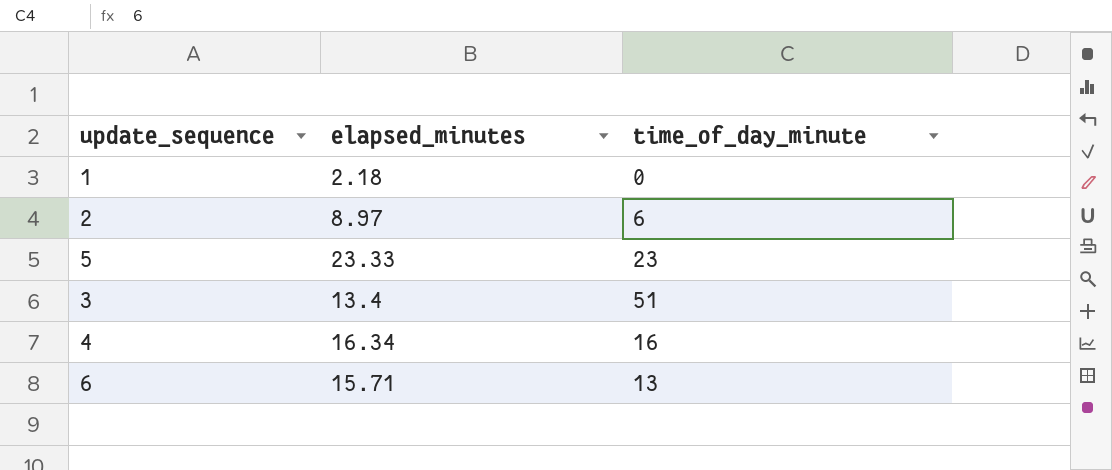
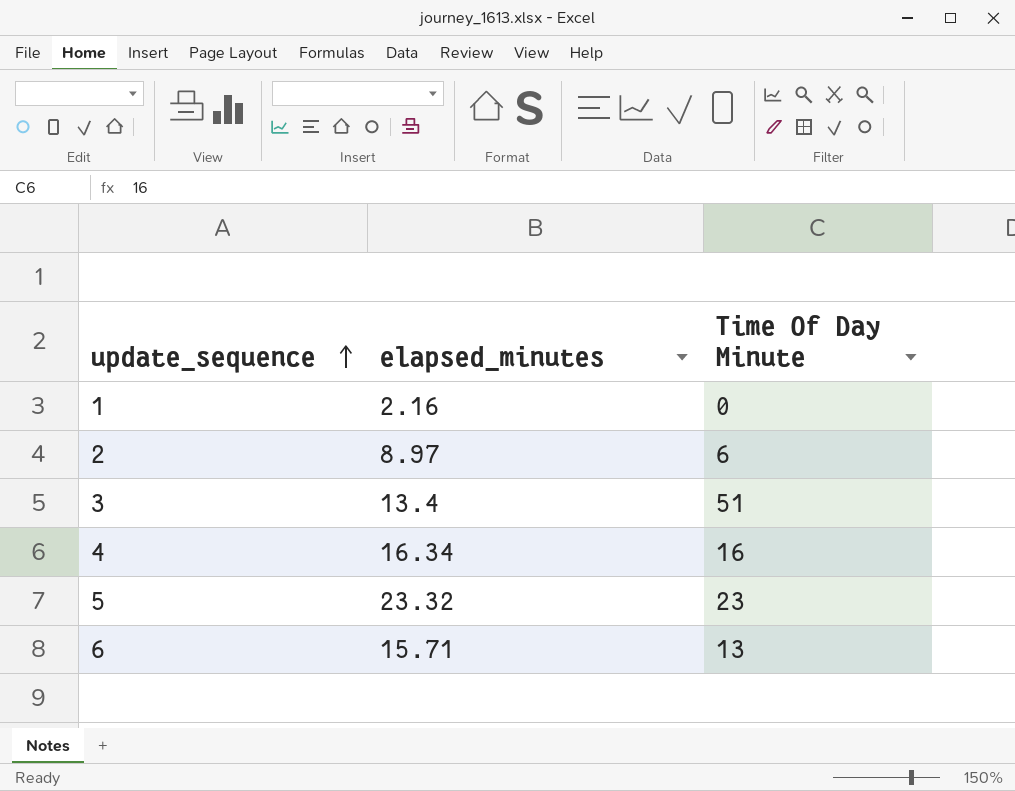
row order: none -> update_sequence ascending
column name: time_of_day_minute -> Time Of Day Minute
1 | elapsed_minutes: 2.18 -> 2.16
5 | elapsed_minutes: 23.33 -> 23.32

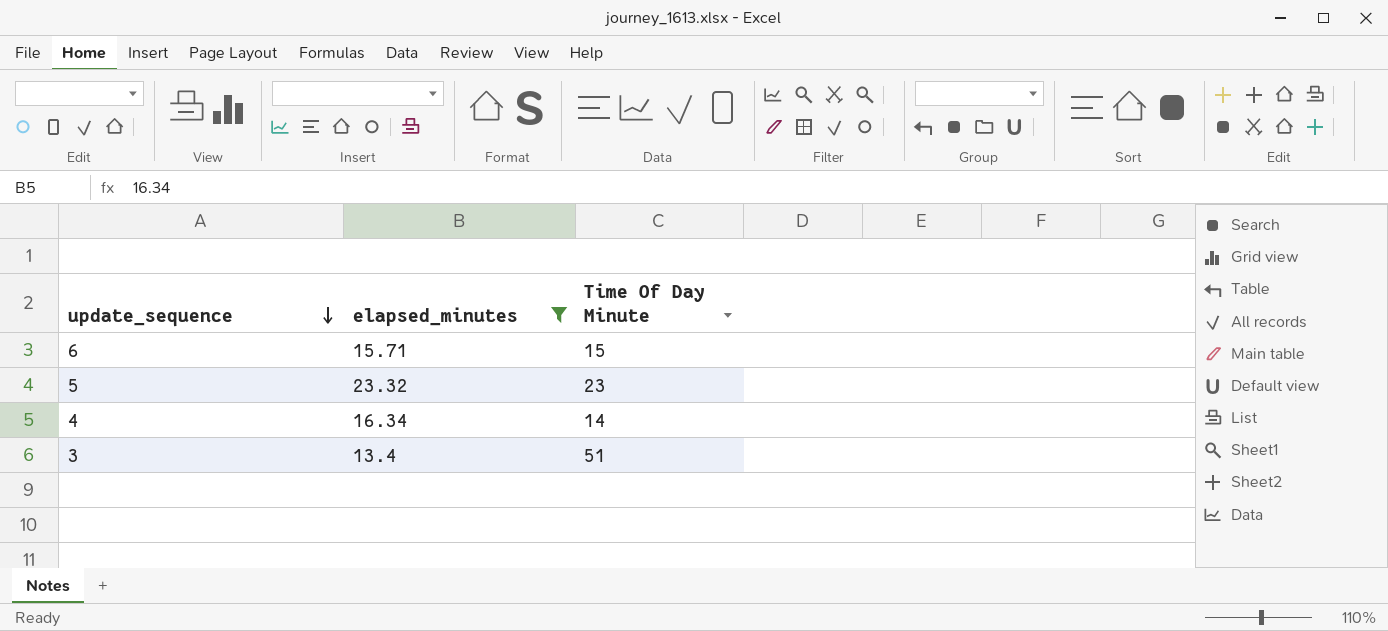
filter: none -> elapsed_minutes >= 13.4
row order: update_sequence ascending -> update_sequence descending
6 | Time Of Day Minute: 13 -> 15
4 | Time Of Day Minute: 16 -> 14

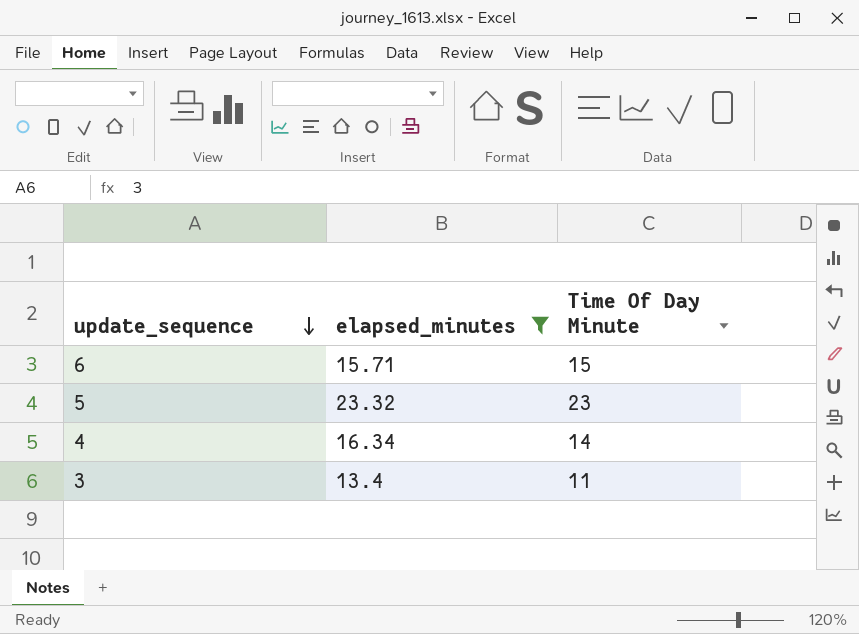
3 | Time Of Day Minute: 51 -> 11

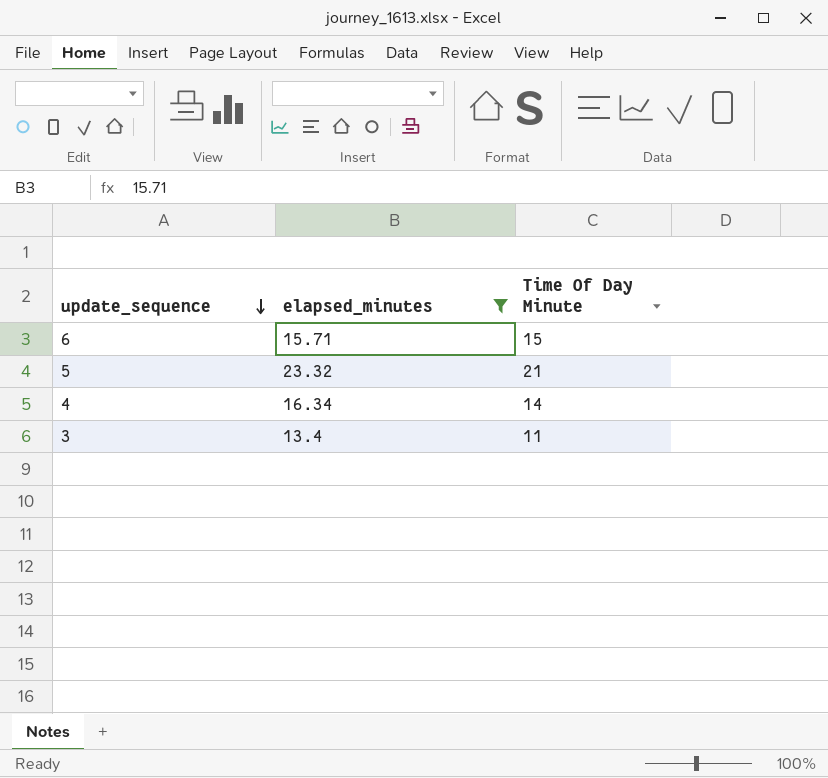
5 | Time Of Day Minute: 23 -> 21

